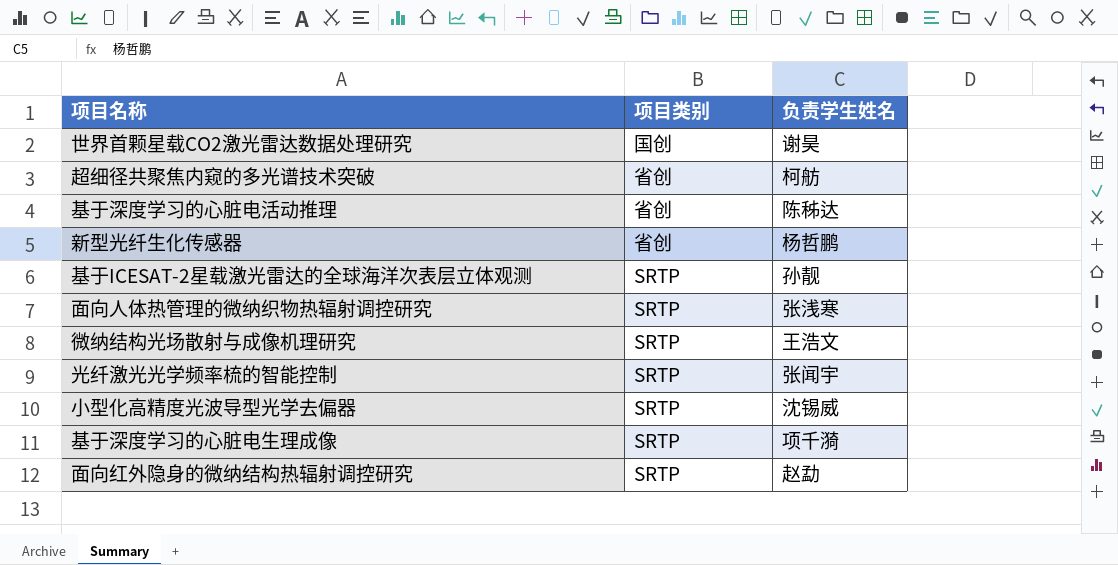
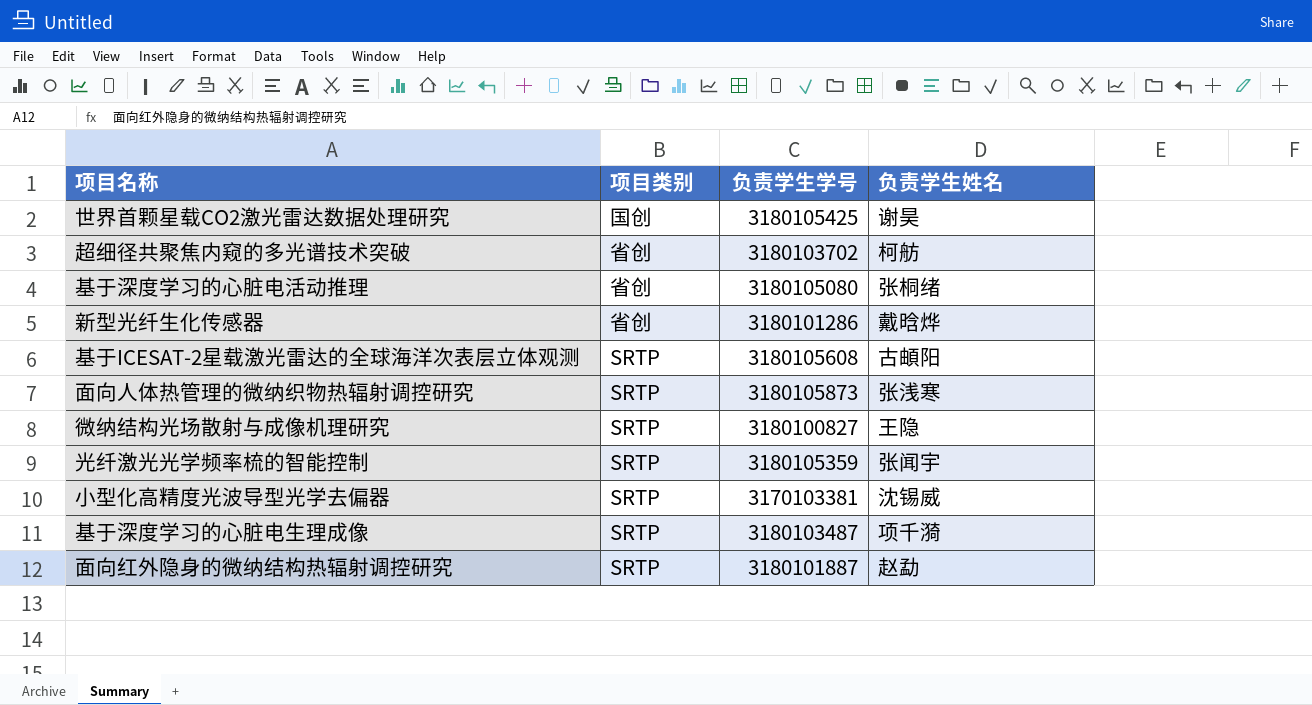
column 负责学生学号 | position: none -> 3
基于深度学习的心脏电活动推理 | 负责学生姓名: 陈秭达 -> 张桐绪
新型光纤生化传感器 | 负责学生姓名: 杨哲鹏 -> 戴晗烨
基于ICESAT-2星载激光雷达的全球海洋次表层立体观测 | 负责学生姓名: 孙靓 -> 古頔阳
微纳结构光场散射与成像机理研究 | 负责学生姓名: 王浩文 -> 王隐

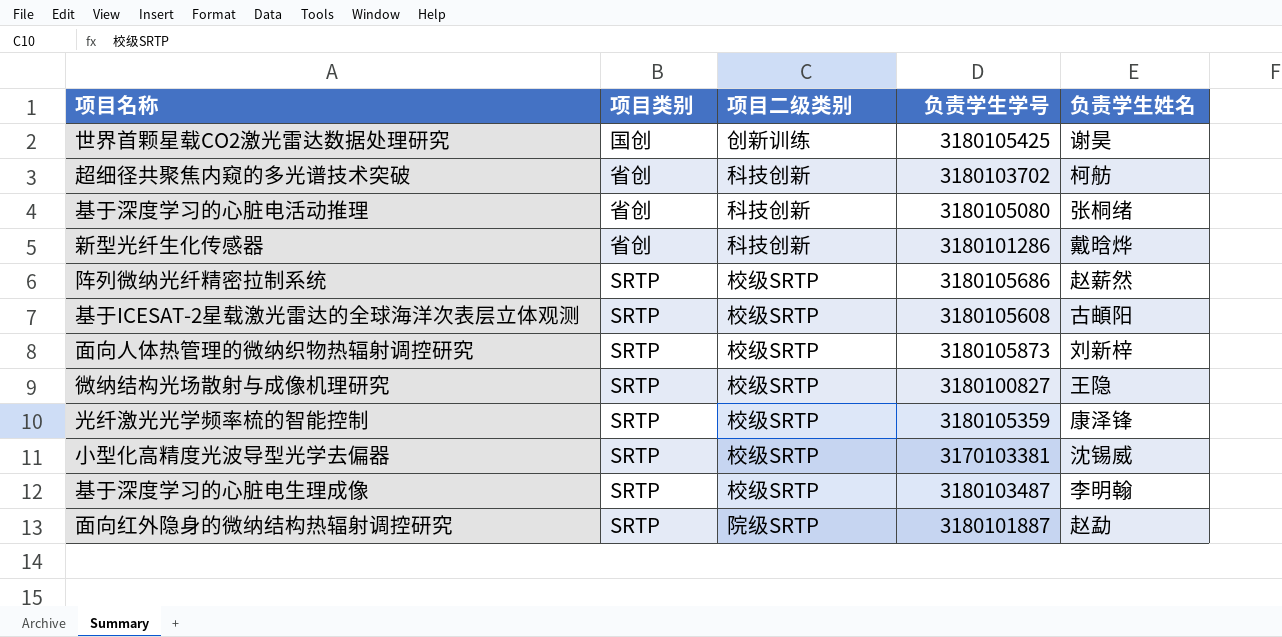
column 项目二级类别 | position: none -> 3
row 阵列微纳光纤精密拉制系统: none -> SRTP | 校级SRTP | 3180105686 | 赵薪然
面向人体热管理的微纳织物热辐射调控研究 | 负责学生姓名: 张浅寒 -> 刘新梓
光纤激光光学频率梳的智能控制 | 负责学生姓名: 张闻宇 -> 康泽锋
基于深度学习的心脏电生理成像 | 负责学生姓名: 项千漪 -> 李明翰

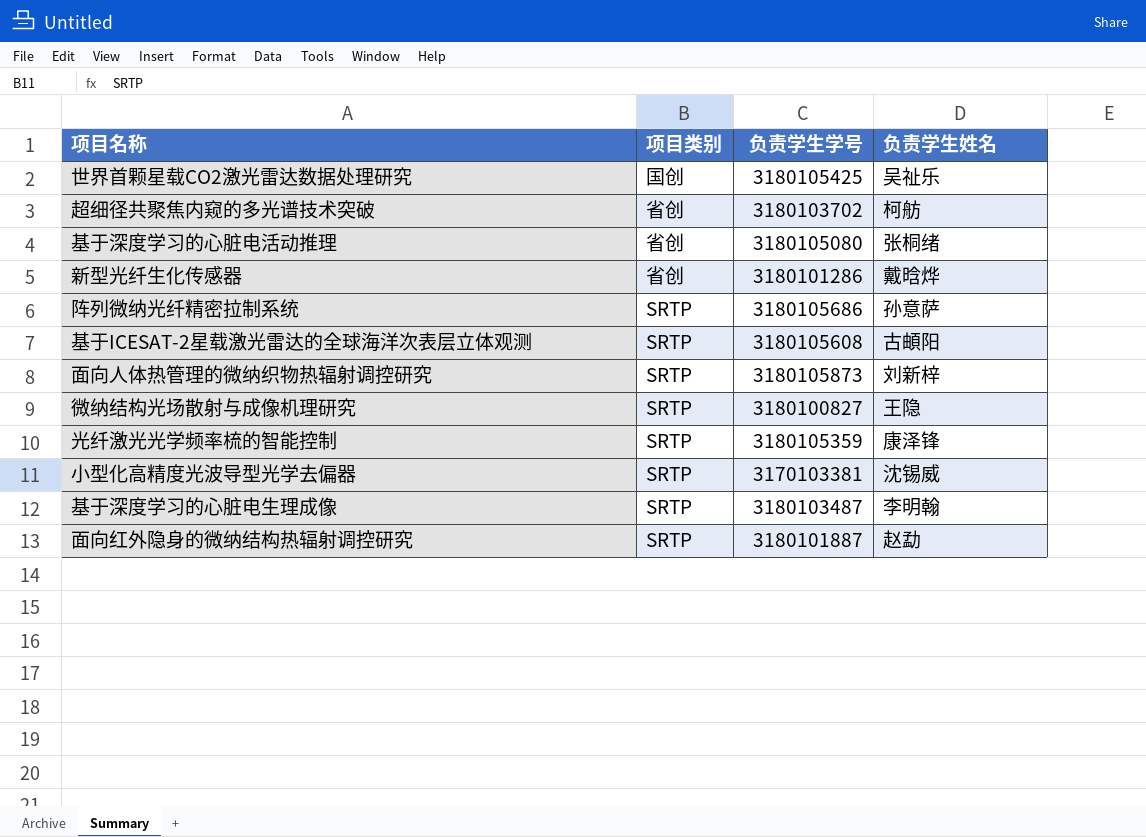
column 项目二级类别 | position: 3 -> none
世界首颗星载CO2激光雷达数据处理研究 | 负责学生姓名: 谢昊 -> 吴祉乐
阵列微纳光纤精密拉制系统 | 负责学生姓名: 赵薪然 -> 孙意萨

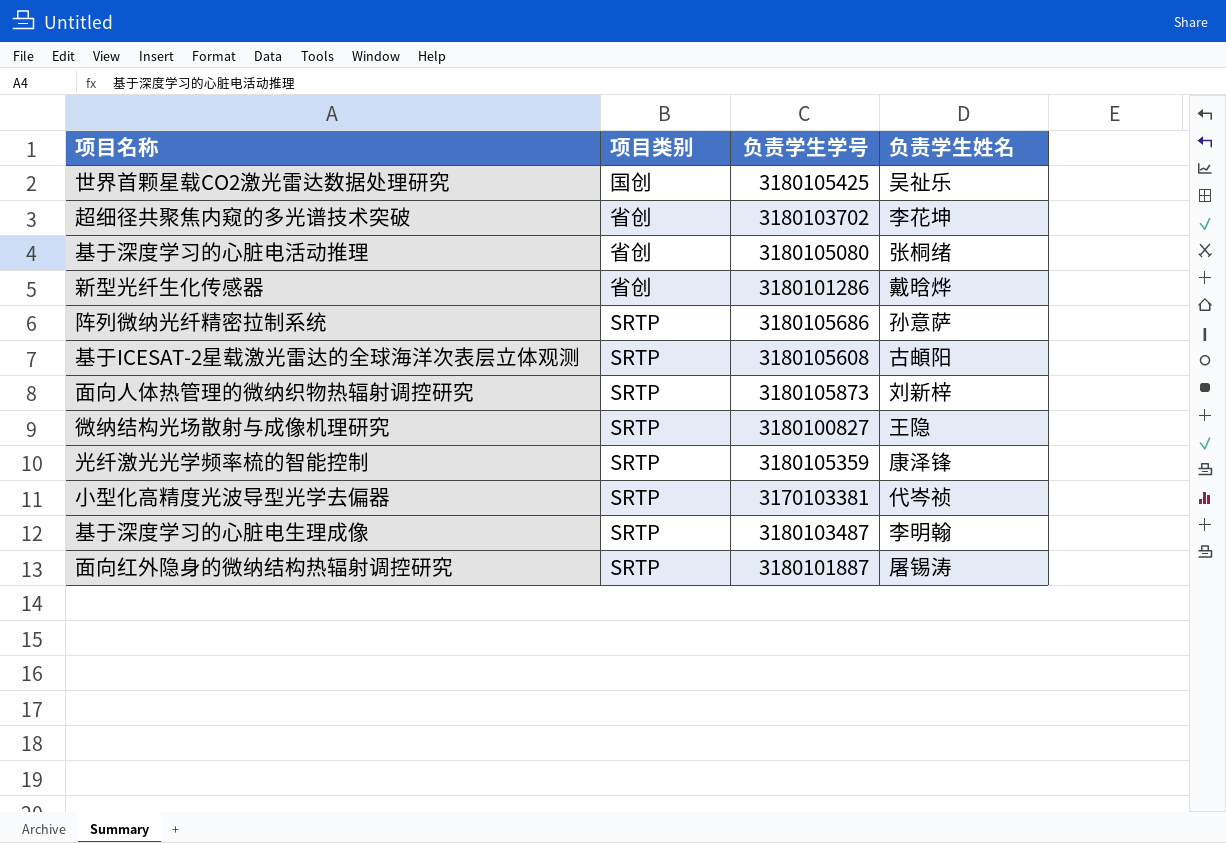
超细径共聚焦内窥的多光谱技术突破 | 负责学生姓名: 柯舫 -> 李花坤
小型化高精度光波导型光学去偏器 | 负责学生姓名: 沈锡威 -> 代岑祯
面向红外隐身的微纳结构热辐射调控研究 | 负责学生姓名: 赵勐 -> 屠锡涛

